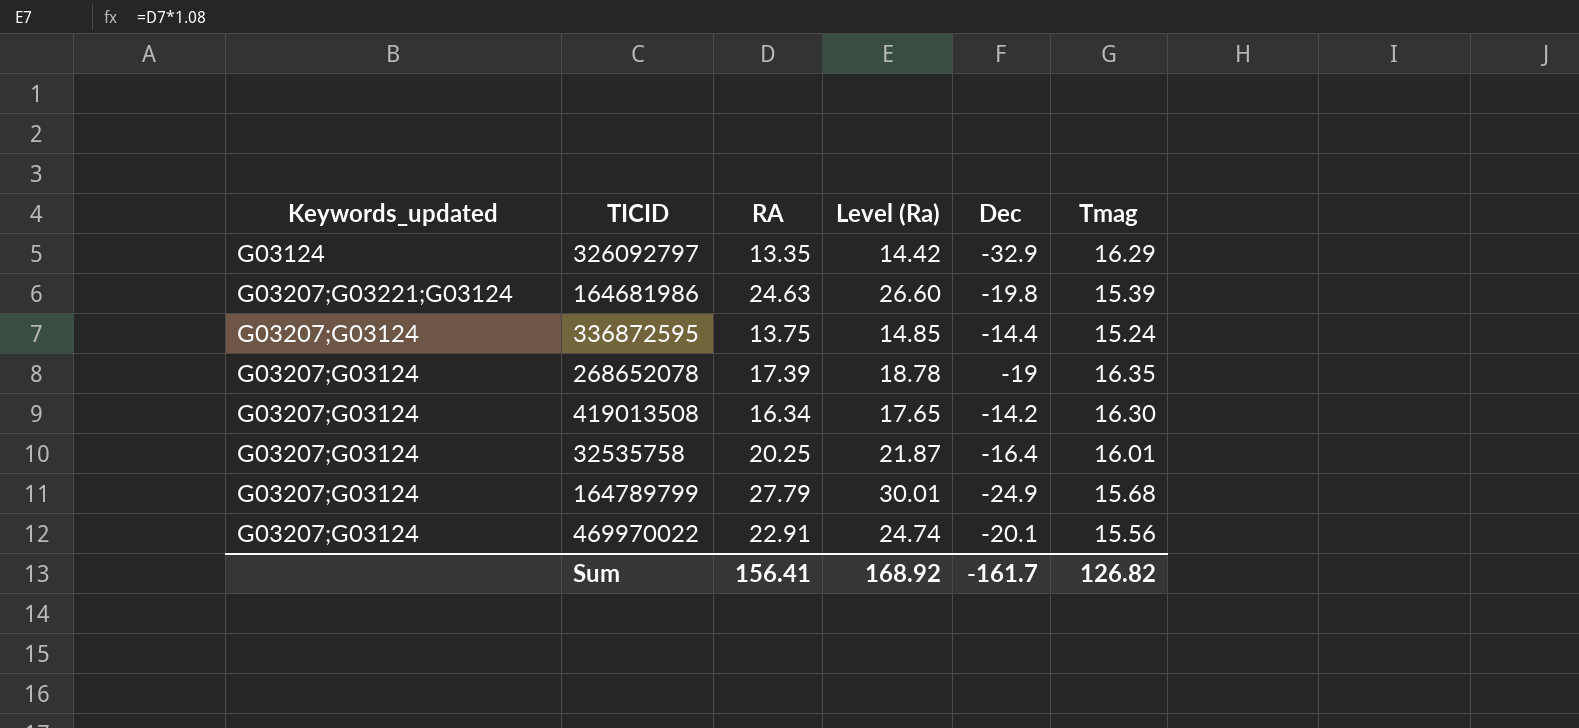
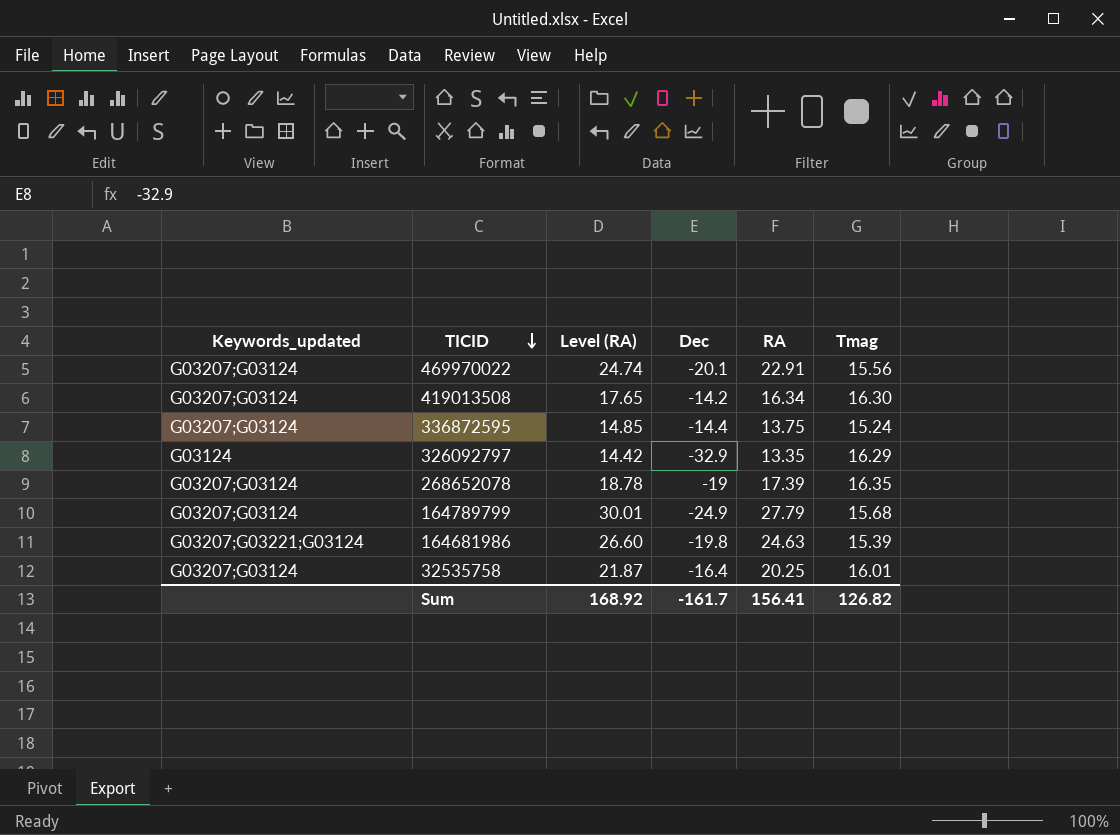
row order: none -> TICID descending
column name: Level (Ra) -> Level (RA)
column RA | position: 3 -> 5

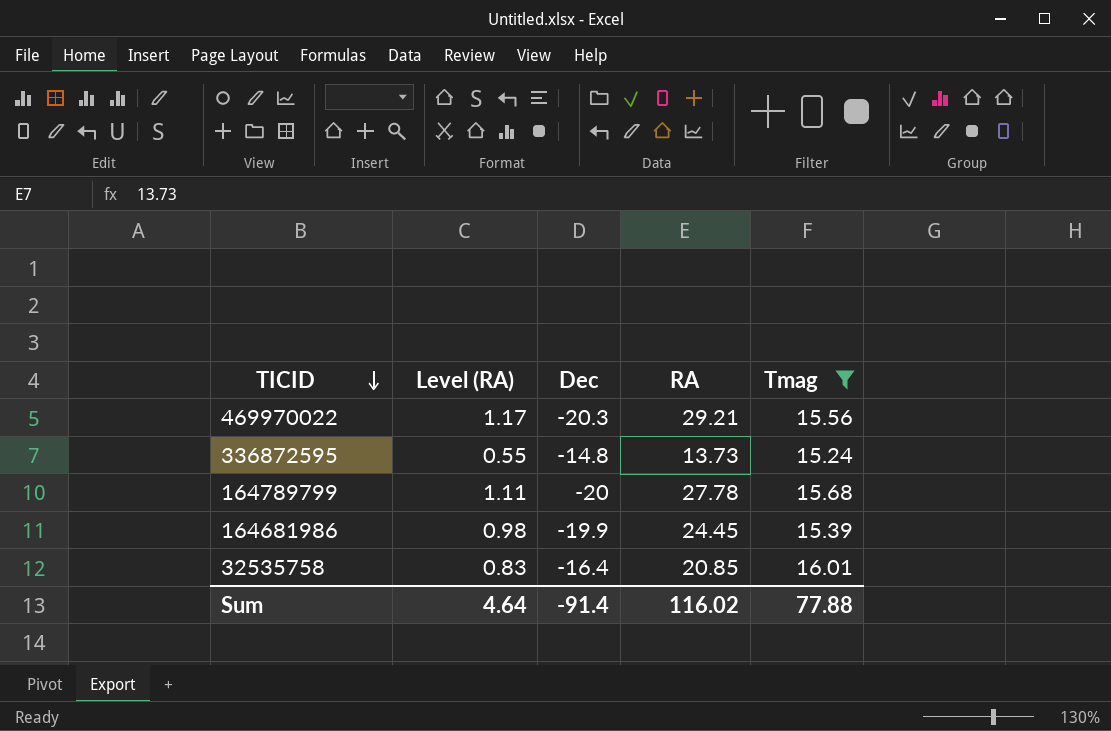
filter: none -> Tmag <= 16.01
column Keywords_updated | position: 1 -> none
column Level (RA) | formula: [RA] * 1.08 -> [RA] * 0.04
469970022 | Dec: -20.1 -> -20.3
469970022 | RA: 22.91 -> 29.21
336872595 | Dec: -14.4 -> -14.8
336872595 | RA: 13.75 -> 13.73
164789799 | Dec: -24.9 -> -20
164789799 | RA: 27.79 -> 27.78
164681986 | Dec: -19.8 -> -19.9
164681986 | RA: 24.63 -> 24.45
32535758 | RA: 20.25 -> 20.85
Sum | Level (RA): 168.92 -> 4.64
Sum | Dec: -161.7 -> -91.4
Sum | RA: 156.41 -> 116.02
Sum | Tmag: 126.82 -> 77.88

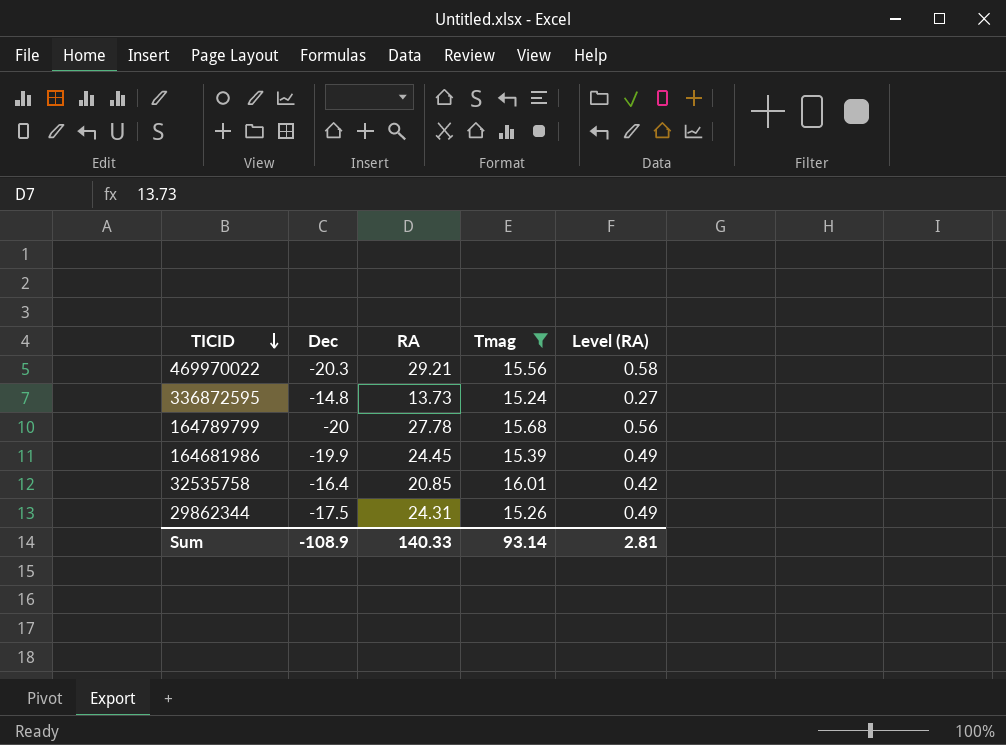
column Level (RA) | formula: [RA] * 0.04 -> [RA] * 0.02
column Level (RA) | position: 2 -> 5
row 29862344: none -> -17.5 | 24.31 | 15.26 | 0.49
Sum | Dec: -91.4 -> -108.9
Sum | RA: 116.02 -> 140.33
Sum | Tmag: 77.88 -> 93.14
Sum | Level (RA): 4.64 -> 2.81

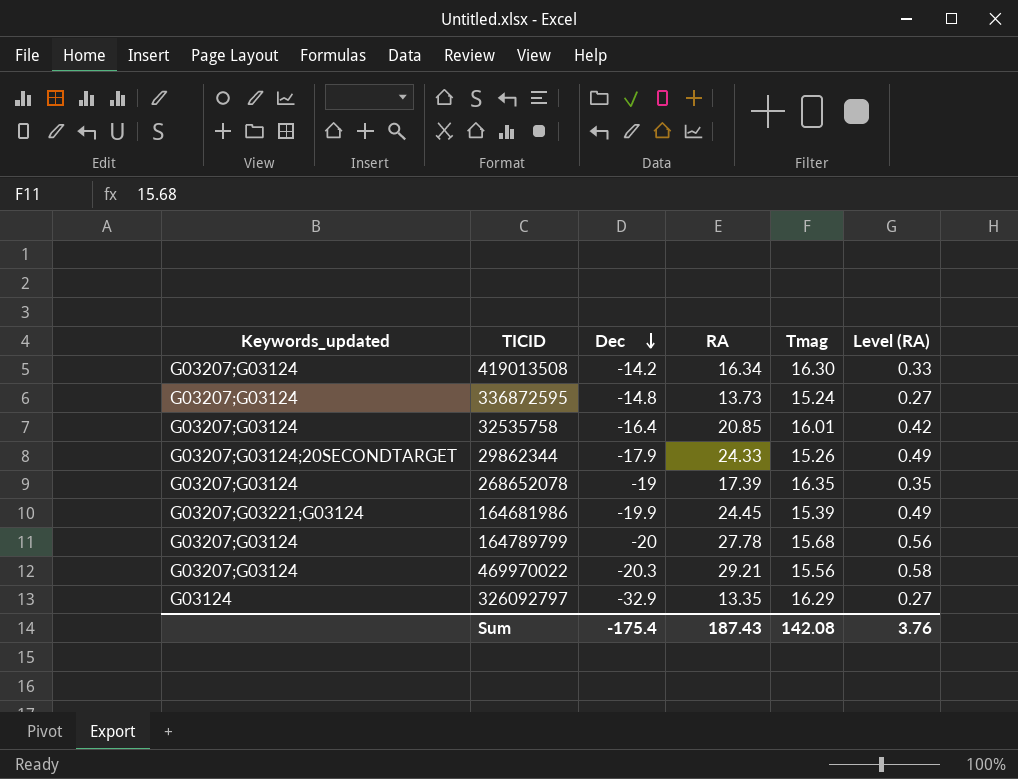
filter: Tmag <= 16.01 -> none
row order: TICID descending -> Dec descending
column Keywords_updated | position: none -> 1
29862344 | Dec: -17.5 -> -17.9
29862344 | RA: 24.31 -> 24.33
Sum | Dec: -108.9 -> -175.4
Sum | RA: 140.33 -> 187.43
Sum | Tmag: 93.14 -> 142.08
Sum | Level (RA): 2.81 -> 3.76

